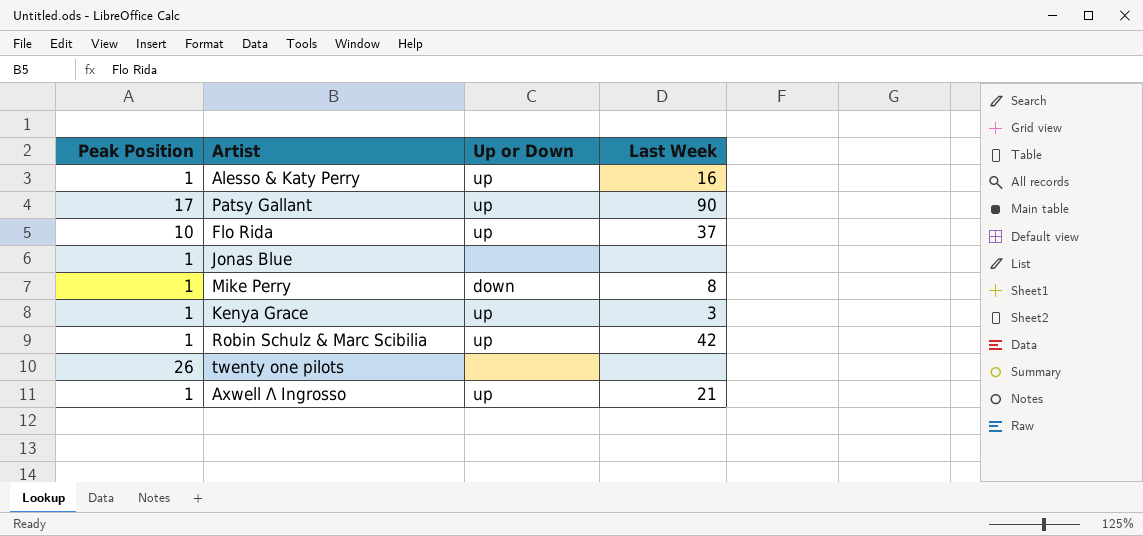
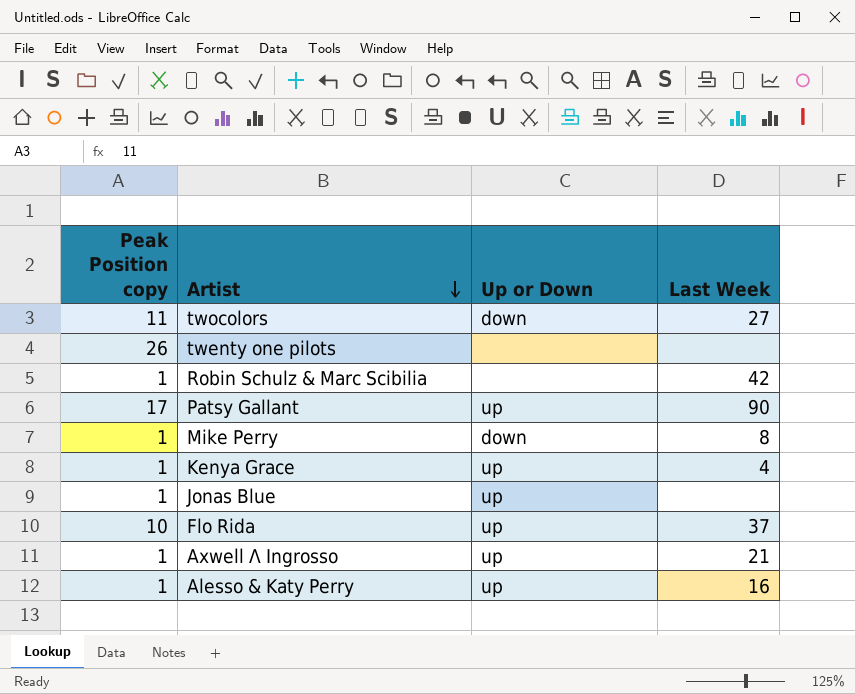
row order: none -> Artist descending
column name: Peak Position -> Peak Position copy
row twocolors: none -> 11 | down | 27
Robin Schulz & Marc Scibilia | Up or Down: up -> none
Kenya Grace | Last Week: 3 -> 4
Jonas Blue | Up or Down: none -> up

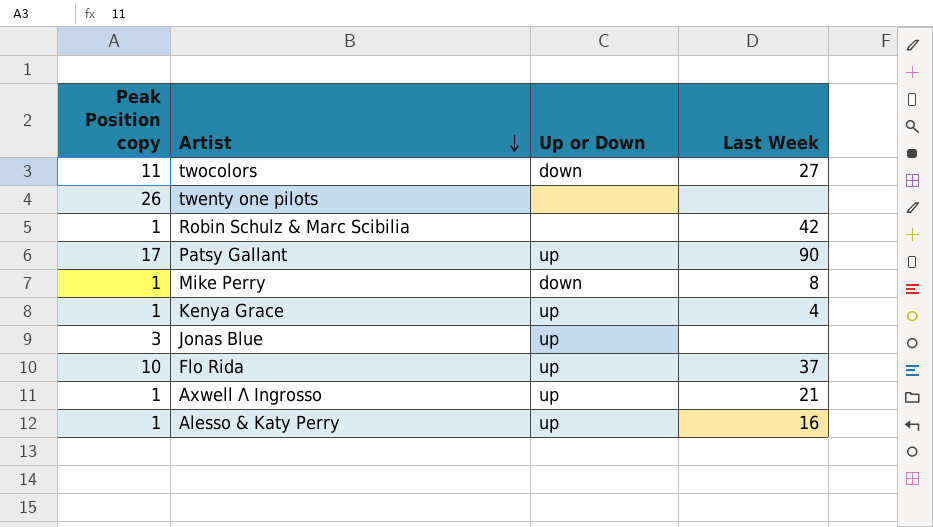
Jonas Blue | Peak Position copy: 1 -> 3

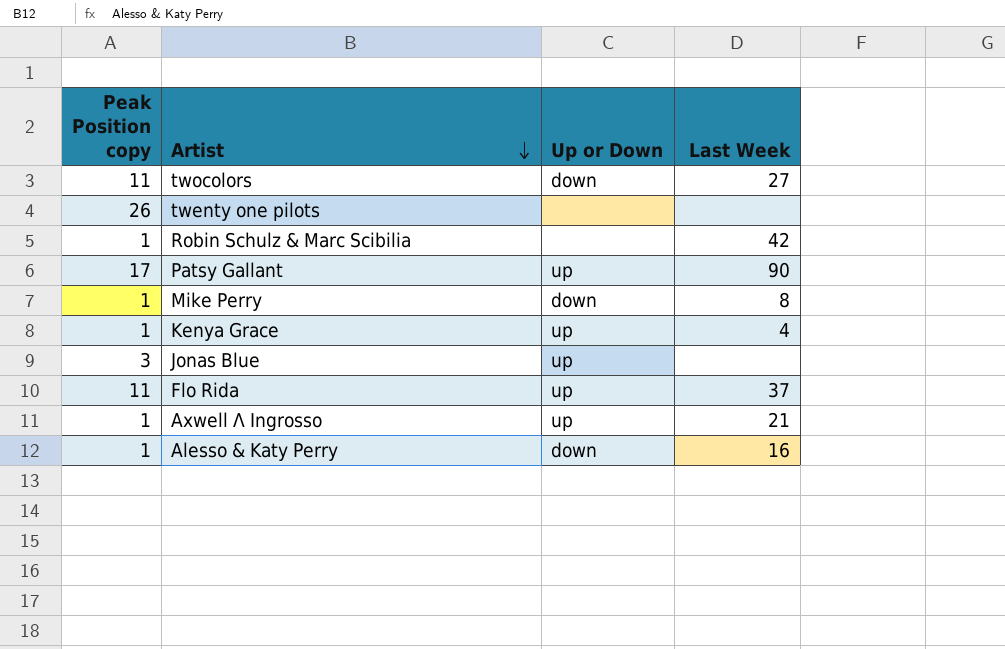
Flo Rida | Peak Position copy: 10 -> 11
Alesso & Katy Perry | Up or Down: up -> down

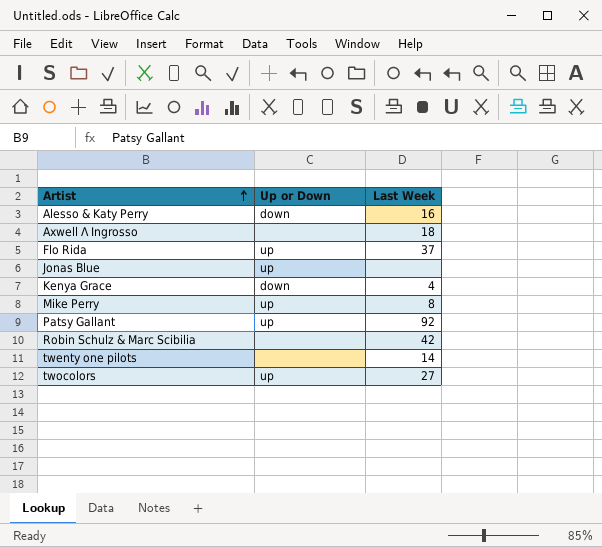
row order: Artist descending -> Artist ascending
column Peak Position copy | position: 1 -> none
Axwell Λ Ingrosso | Up or Down: up -> none
Axwell Λ Ingrosso | Last Week: 21 -> 18
Kenya Grace | Up or Down: up -> down
Mike Perry | Up or Down: down -> up
Patsy Gallant | Last Week: 90 -> 92
twenty one pilots | Last Week: none -> 14
twocolors | Up or Down: down -> up

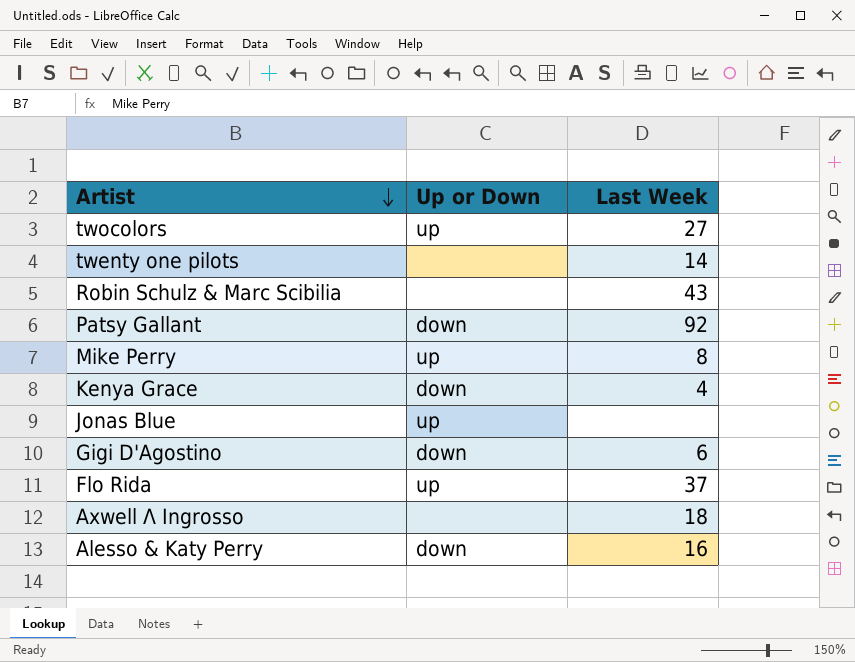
row order: Artist ascending -> Artist descending
Robin Schulz & Marc Scibilia | Last Week: 42 -> 43
Patsy Gallant | Up or Down: up -> down
row Gigi D'Agostino: none -> down | 6

